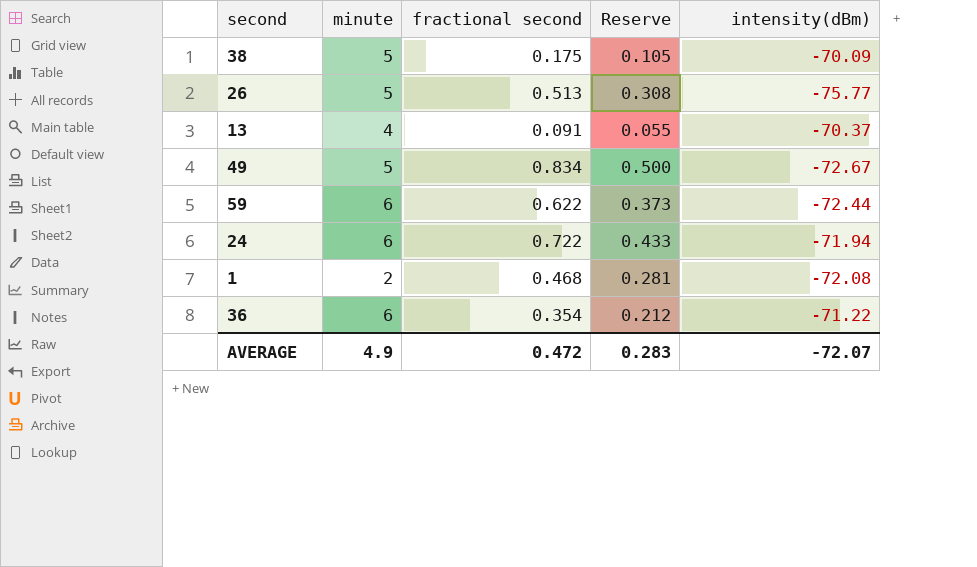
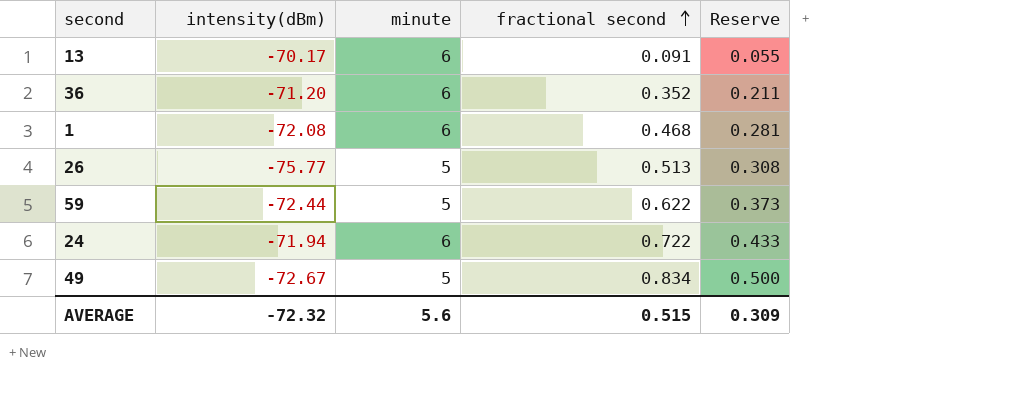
row order: none -> fractional second ascending
column intensity(dBm) | position: 5 -> 2
row 38: 5 | 0.175 | 0.105 | -70.09 -> none
13 | intensity(dBm): -70.37 -> -70.17
13 | minute: 4 -> 6
36 | intensity(dBm): -71.22 -> -71.20
36 | fractional second: 0.354 -> 0.352
36 | Reserve: 0.212 -> 0.211
1 | minute: 2 -> 6
59 | minute: 6 -> 5
AVERAGE | intensity(dBm): -72.07 -> -72.32
AVERAGE | minute: 4.9 -> 5.6
AVERAGE | fractional second: 0.472 -> 0.515
AVERAGE | Reserve: 0.283 -> 0.309

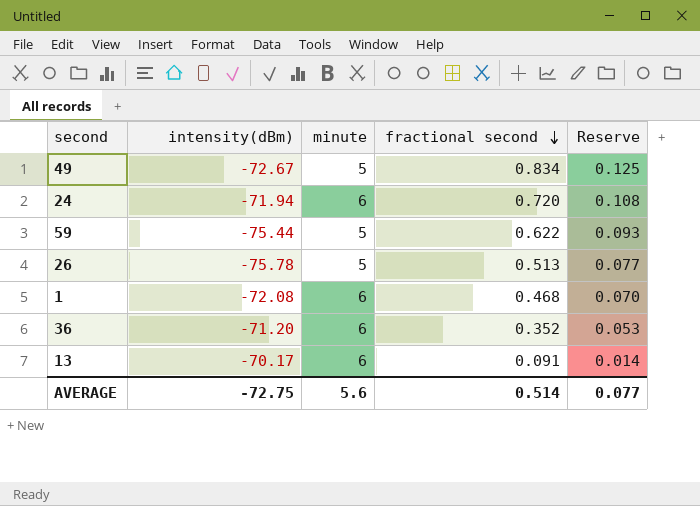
row order: fractional second ascending -> fractional second descending
column Reserve | formula: [fractional second] * 0.6 -> [fractional second] * 0.15
24 | fractional second: 0.722 -> 0.720
59 | intensity(dBm): -72.44 -> -75.44
26 | intensity(dBm): -75.77 -> -75.78
AVERAGE | intensity(dBm): -72.32 -> -72.75
AVERAGE | fractional second: 0.515 -> 0.514
AVERAGE | Reserve: 0.309 -> 0.077

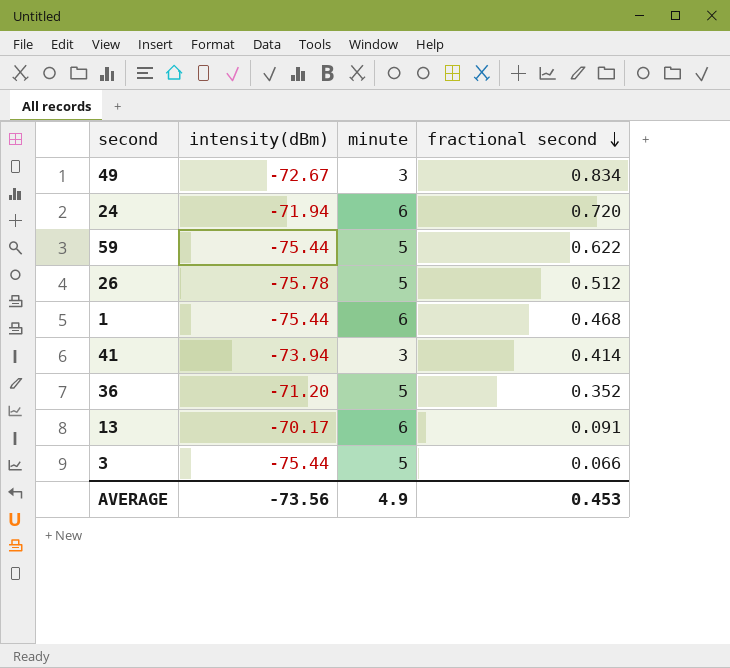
column Reserve | formula: [fractional second] * 0.15 -> none
49 | minute: 5 -> 3
26 | fractional second: 0.513 -> 0.512
1 | intensity(dBm): -72.08 -> -75.44
row 41: none -> -73.94 | 3 | 0.414
36 | minute: 6 -> 5
row 3: none -> -75.44 | 5 | 0.066
AVERAGE | intensity(dBm): -72.75 -> -73.56
AVERAGE | minute: 5.6 -> 4.9
AVERAGE | fractional second: 0.514 -> 0.453

